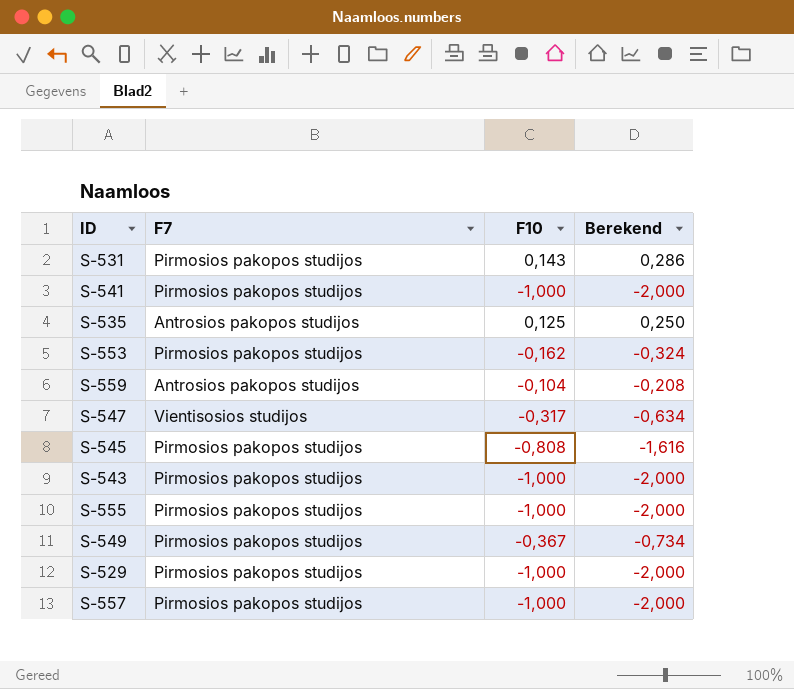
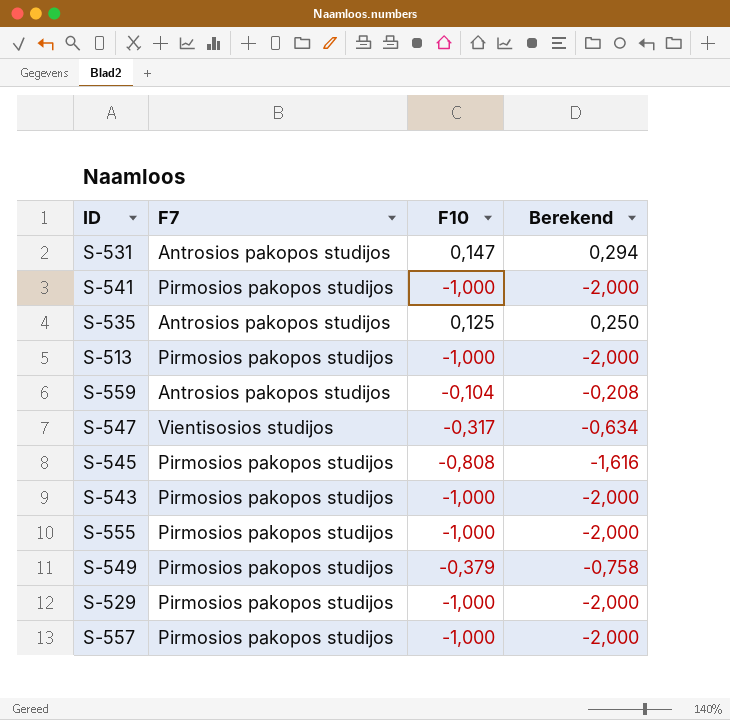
row S-553: Pirmosios pakopos studijos | -0,162 | -0,324 -> none
S-531 | F7: Pirmosios pakopos studijos -> Antrosios pakopos studijos
S-531 | F10: 0,143 -> 0,147
S-531 | Berekend: 0,286 -> 0,294
row S-513: none -> Pirmosios pakopos studijos | -1,000 | -2,000
S-549 | F10: -0,367 -> -0,379
S-549 | Berekend: -0,734 -> -0,758

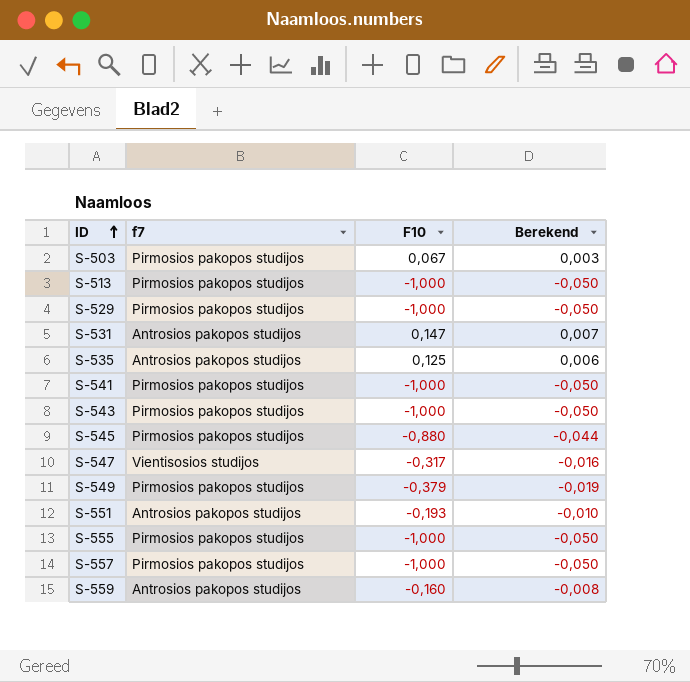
row order: none -> ID ascending
column name: F7 -> f7
column Berekend | formula: [F10] * 2 -> [F10] * 0,05
row S-503: none -> Pirmosios pakopos studijos | 0,067 | 0,003
S-545 | F10: -0,808 -> -0,880
row S-551: none -> Antrosios pakopos studijos | -0,193 | -0,010
S-559 | F10: -0,104 -> -0,160

